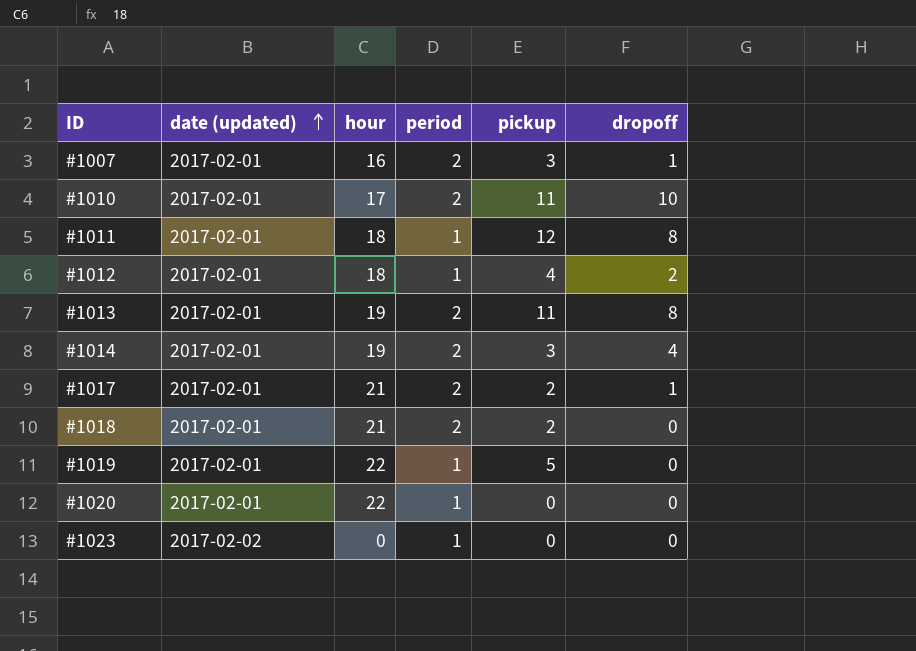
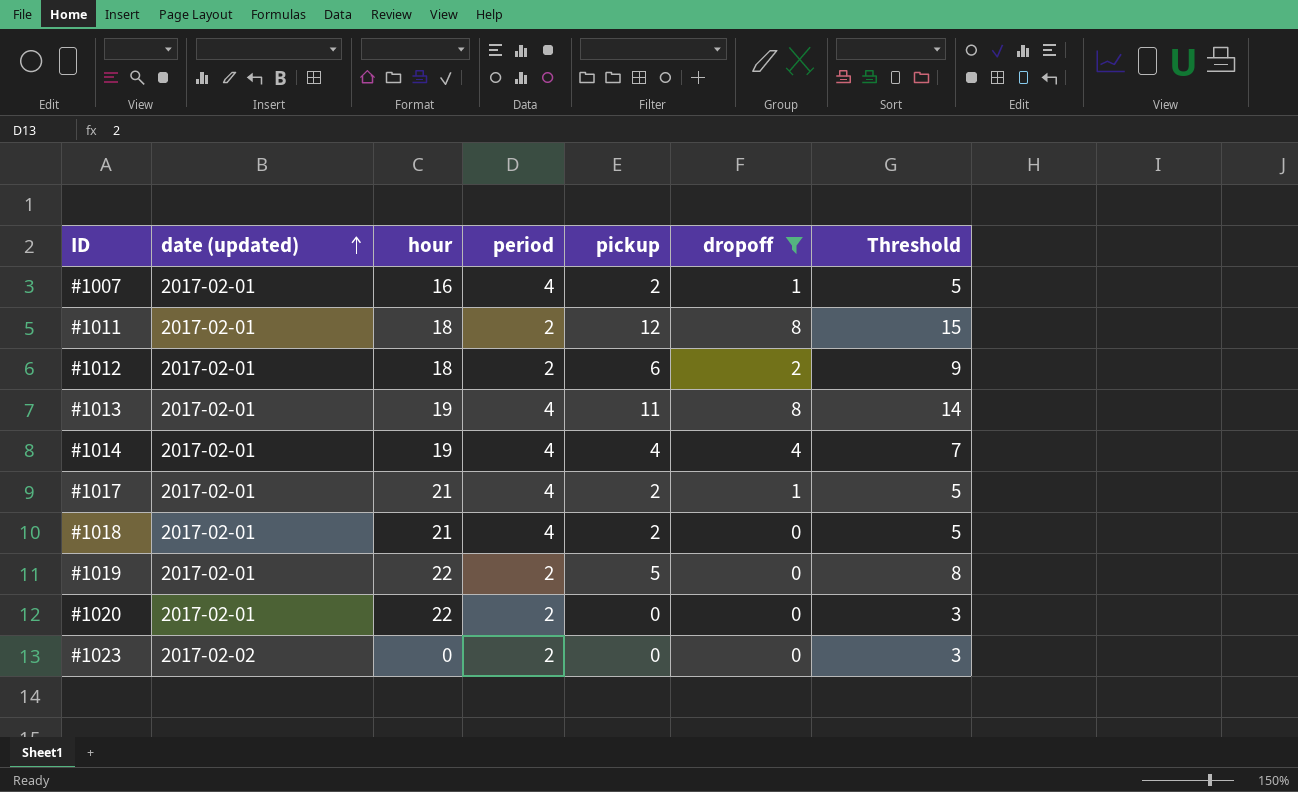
filter: none -> dropoff != 10
column Threshold | formula: none -> [pickup] + 3
#1007 | period: 2 -> 4
#1007 | pickup: 3 -> 2
#1011 | period: 1 -> 2
#1012 | period: 1 -> 2
#1012 | pickup: 4 -> 6
#1013 | period: 2 -> 4
#1014 | period: 2 -> 4
#1014 | pickup: 3 -> 4
#1017 | period: 2 -> 4
#1018 | period: 2 -> 4
#1019 | period: 1 -> 2
#1020 | period: 1 -> 2
#1023 | period: 1 -> 2

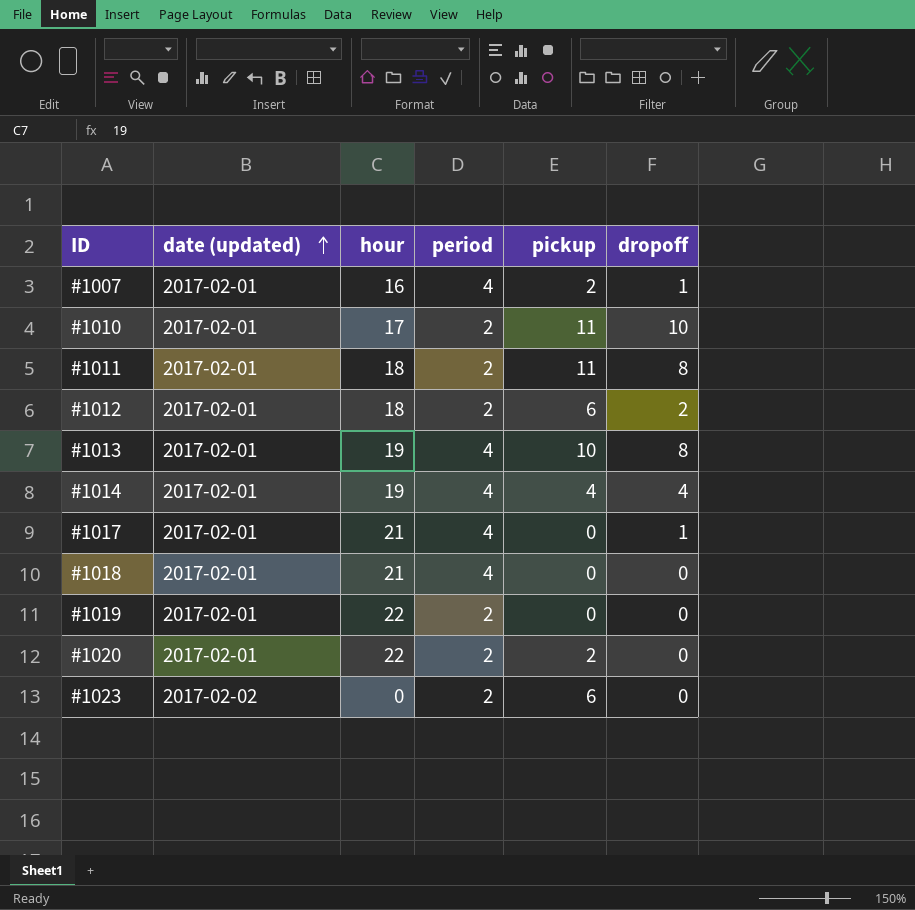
filter: dropoff != 10 -> none
column Threshold | formula: [pickup] + 3 -> none
#1011 | pickup: 12 -> 11
#1013 | pickup: 11 -> 10
#1017 | pickup: 2 -> 0
#1018 | pickup: 2 -> 0
#1019 | pickup: 5 -> 0
#1020 | pickup: 0 -> 2
#1023 | pickup: 0 -> 6

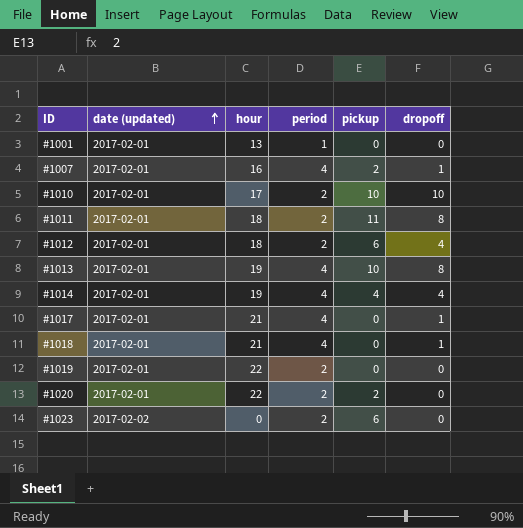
row #1001: none -> 2017-02-01 | 13 | 1 | 0 | 0
#1010 | pickup: 11 -> 10
#1012 | dropoff: 2 -> 4
#1018 | dropoff: 0 -> 1

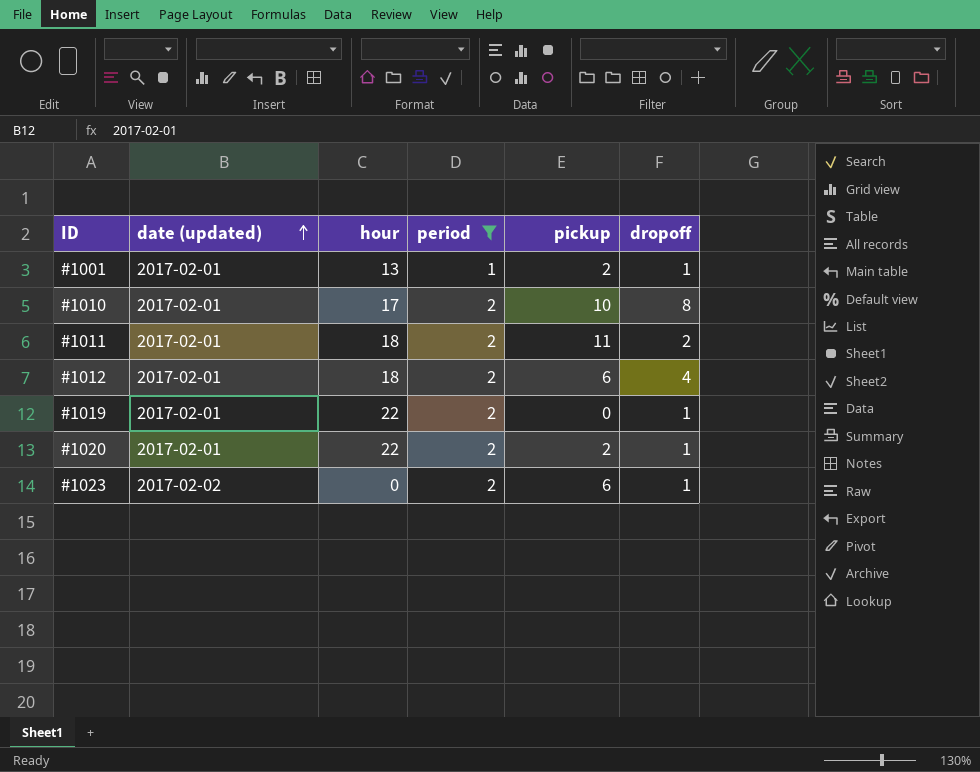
filter: none -> period != 4
#1001 | pickup: 0 -> 2
#1001 | dropoff: 0 -> 1
#1010 | dropoff: 10 -> 8
#1011 | dropoff: 8 -> 2
#1019 | dropoff: 0 -> 1
#1020 | dropoff: 0 -> 1
#1023 | dropoff: 0 -> 1

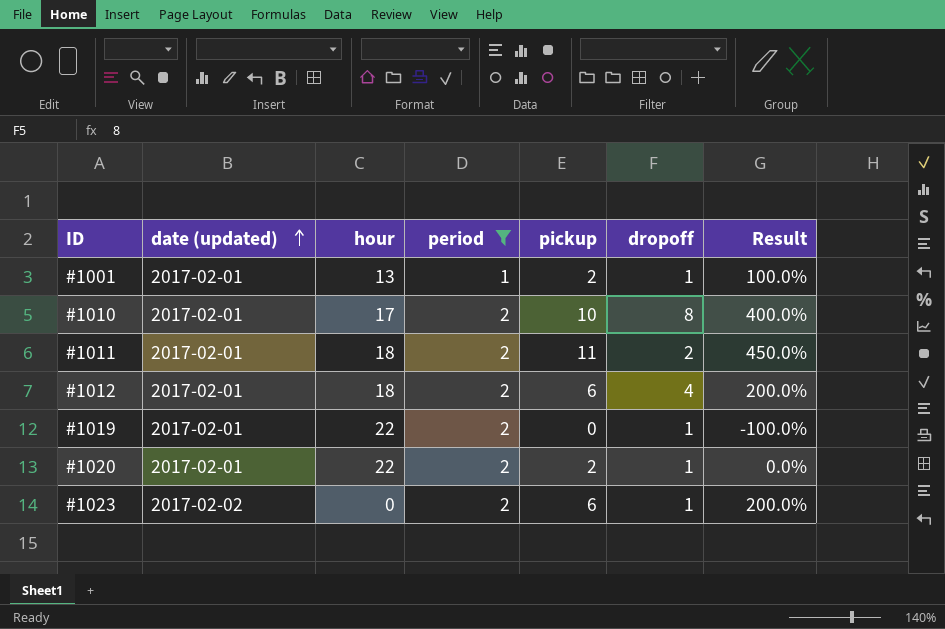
column Result | formula: none -> ([pickup] - [period]) / [period]

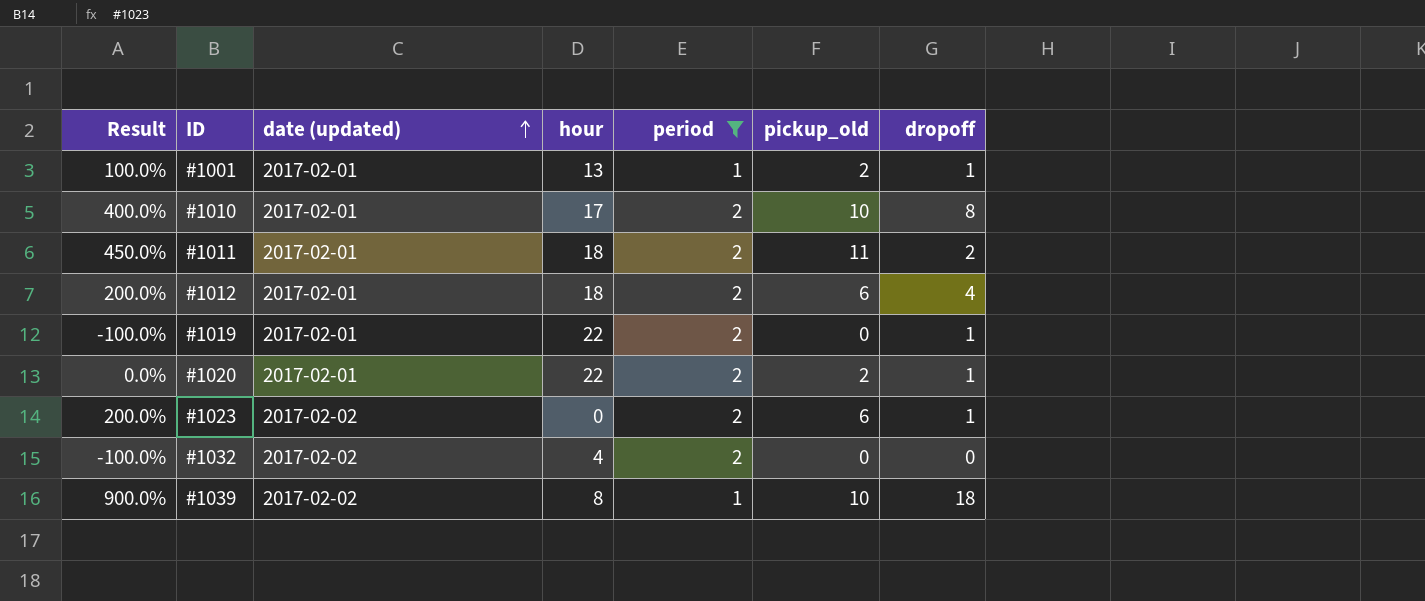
column Result | position: 7 -> 1
column name: pickup -> pickup_old
row #1032: none -> -100.0% | 2017-02-02 | 4 | 2 | 0 | 0
row #1039: none -> 900.0% | 2017-02-02 | 8 | 1 | 10 | 18

